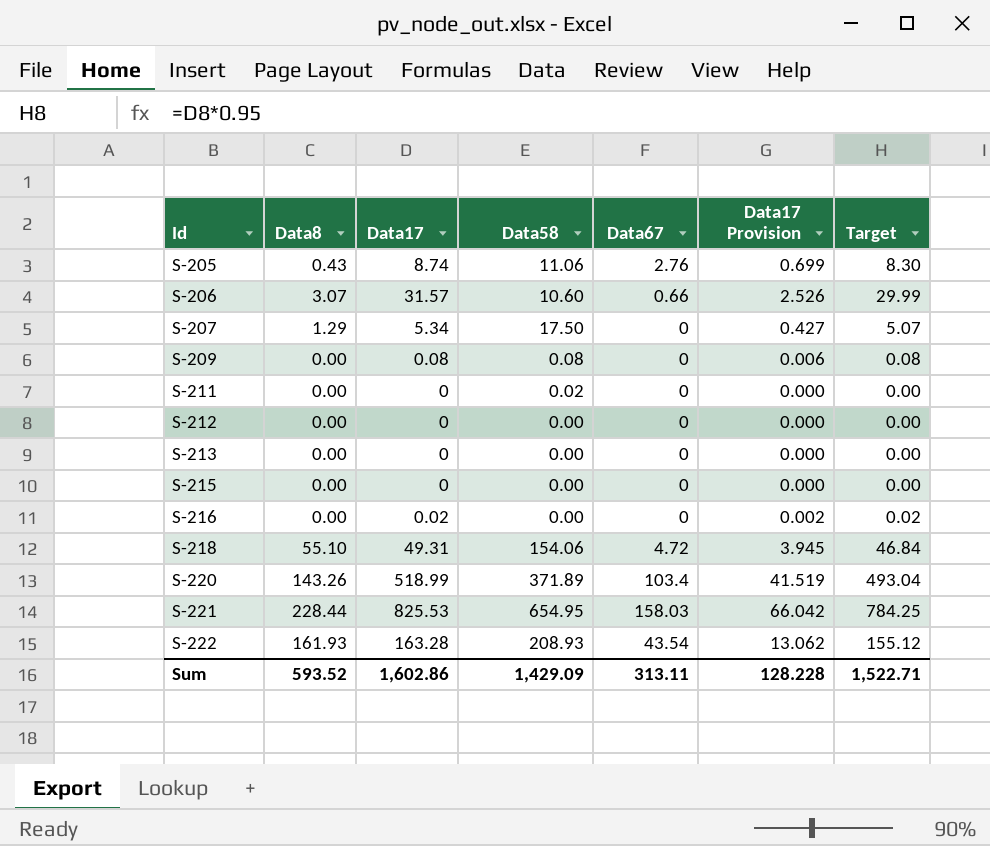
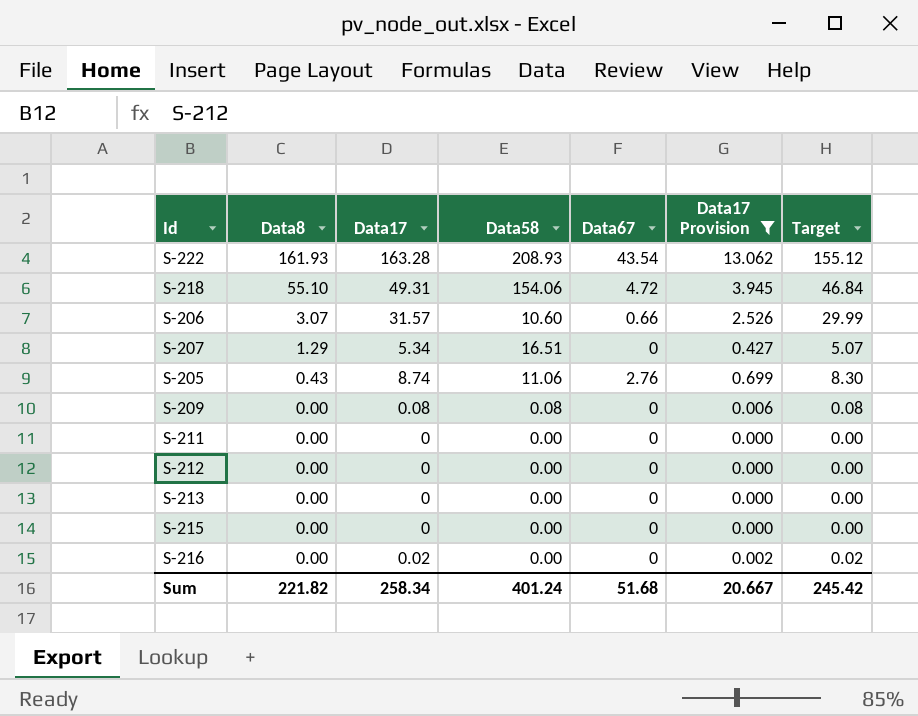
filter: none -> Data17 Provision <= 13.062
row order: Id ascending -> Data8 descending
S-207 | Data58: 17.50 -> 16.51
S-211 | Data58: 0.02 -> 0.00
Sum | Data8: 593.52 -> 221.82
Sum | Data17: 1,602.86 -> 258.34
Sum | Data58: 1,429.09 -> 401.24
Sum | Data67: 313.11 -> 51.68
Sum | Data17 Provision: 128.228 -> 20.667
Sum | Target: 1,522.71 -> 245.42

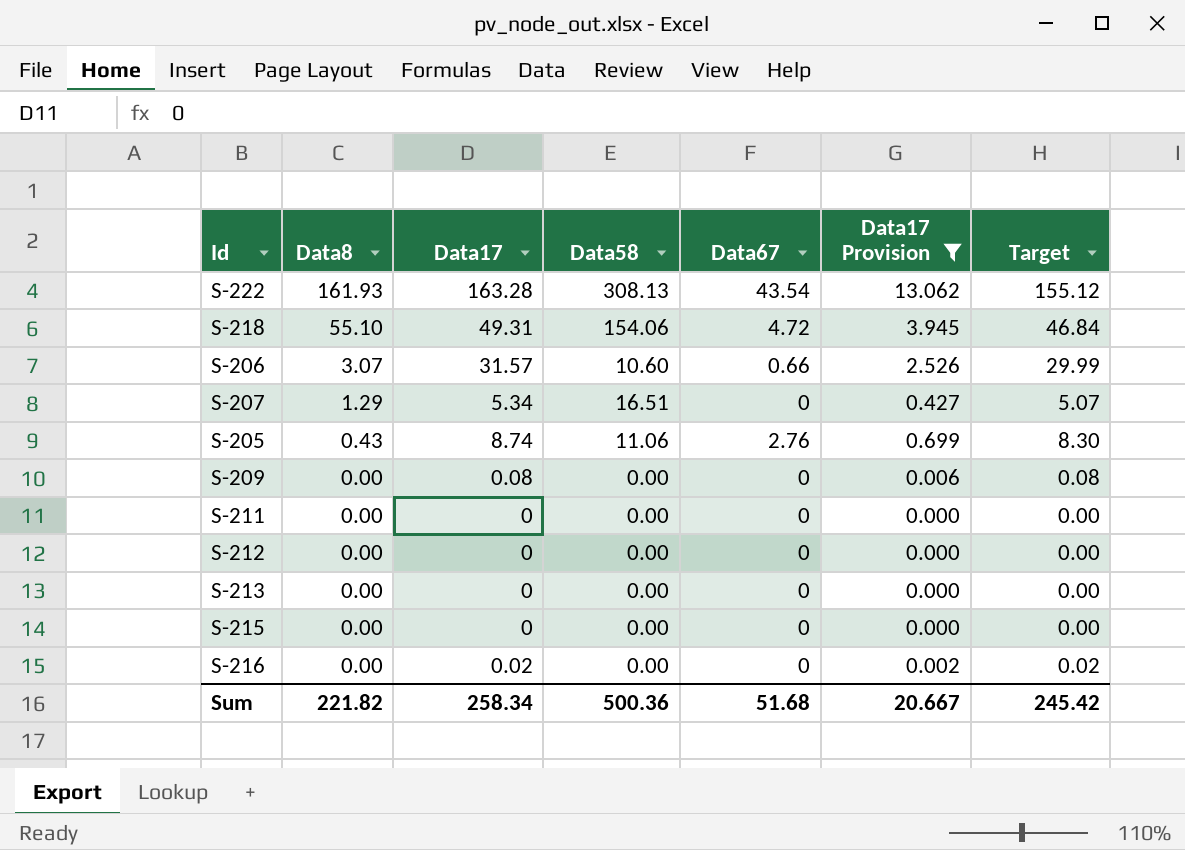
S-222 | Data58: 208.93 -> 308.13
S-209 | Data58: 0.08 -> 0.00
Sum | Data58: 401.24 -> 500.36

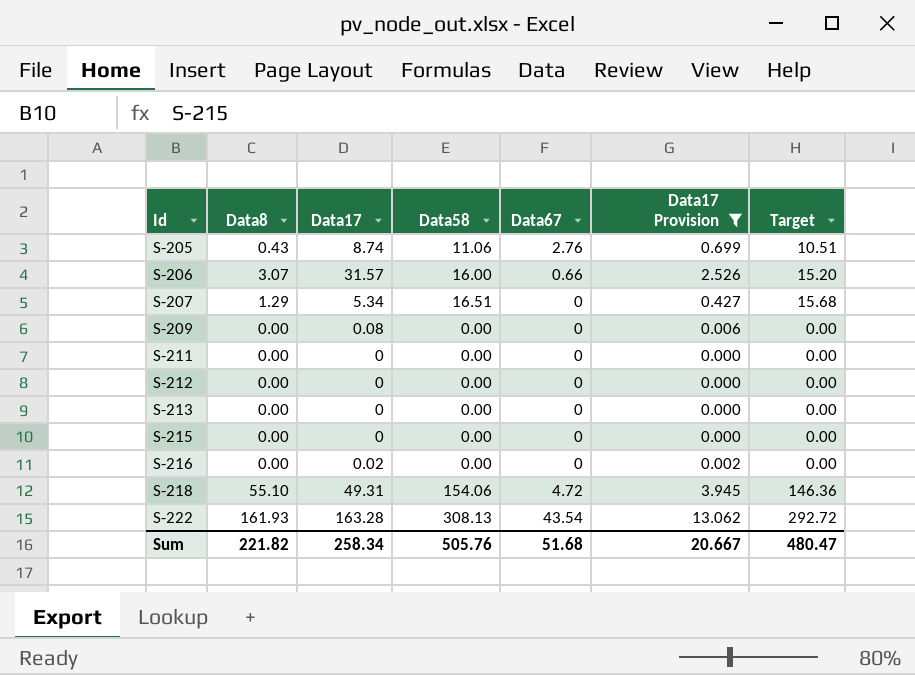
row order: Data8 descending -> Id ascending
column Target | formula: [Data17] * 0.95 -> [Data58] * 0.95
S-206 | Data58: 10.60 -> 16.00
Sum | Data58: 500.36 -> 505.76
Sum | Target: 245.42 -> 480.47

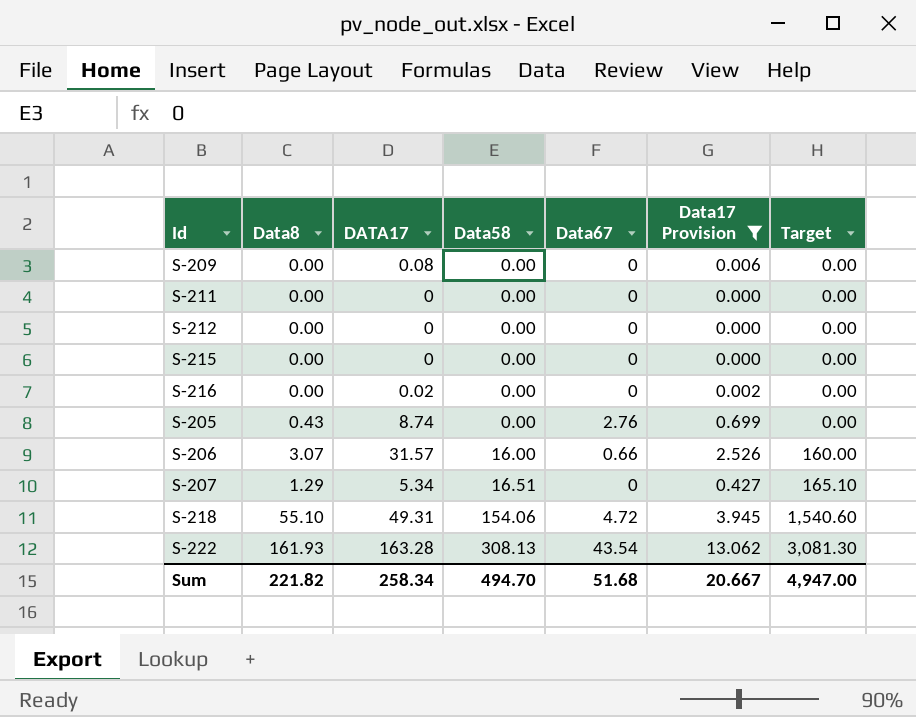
row order: Id ascending -> Data58 ascending
column name: Data17 -> DATA17
column Target | formula: [Data58] * 0.95 -> [Data58] * 10
row S-213: 0.00 | 0 | 0.00 | 0 | 0.000 | 0.00 -> none
S-205 | Data58: 11.06 -> 0.00
Sum | Data58: 505.76 -> 494.70
Sum | Target: 480.47 -> 4,947.00

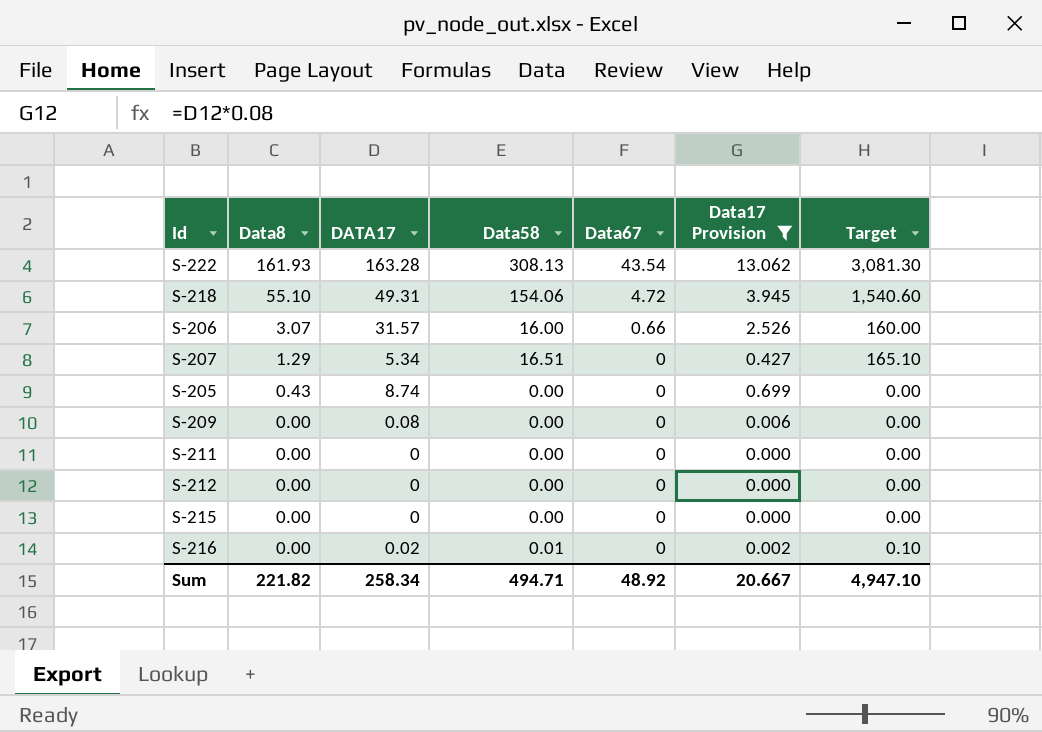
row order: Data58 ascending -> Data8 descending
S-205 | Data67: 2.76 -> 0
S-216 | Data58: 0.00 -> 0.01
S-216 | Target: 0.00 -> 0.10
Sum | Data58: 494.70 -> 494.71
Sum | Data67: 51.68 -> 48.92
Sum | Target: 4,947.00 -> 4,947.10

